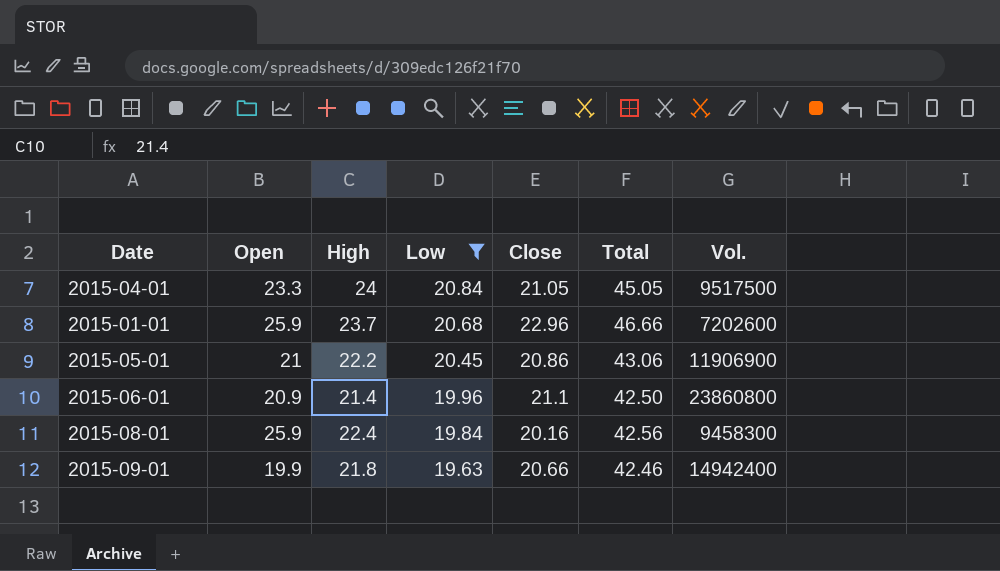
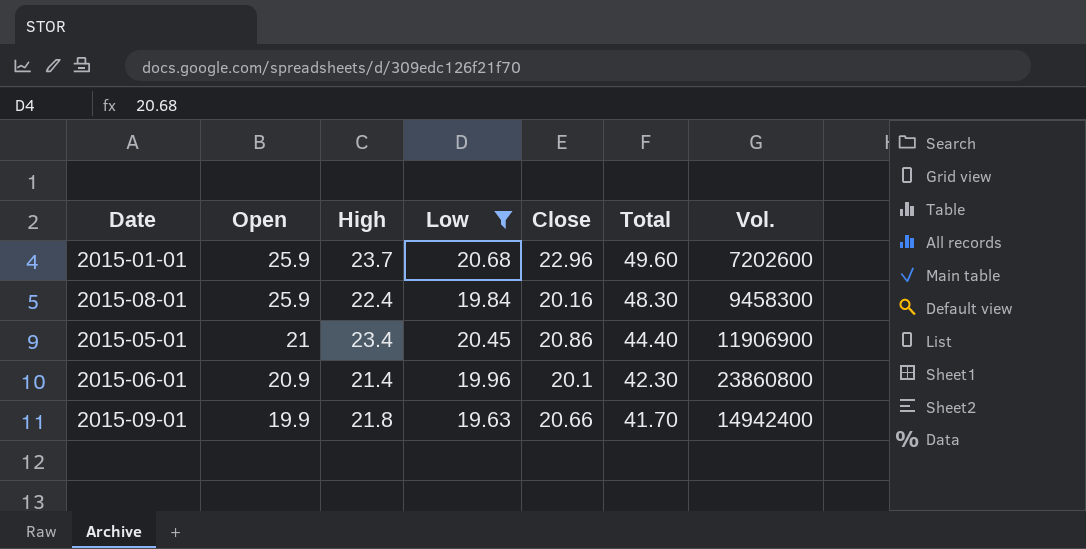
row order: Low descending -> Open descending
column Total | formula: [High] + [Close] -> [Open] + [High]
row 2015-04-01: 23.3 | 24 | 20.84 | 21.05 | 45.05 | 9517500 -> none
2015-05-01 | High: 22.2 -> 23.4
2015-06-01 | Close: 21.1 -> 20.1

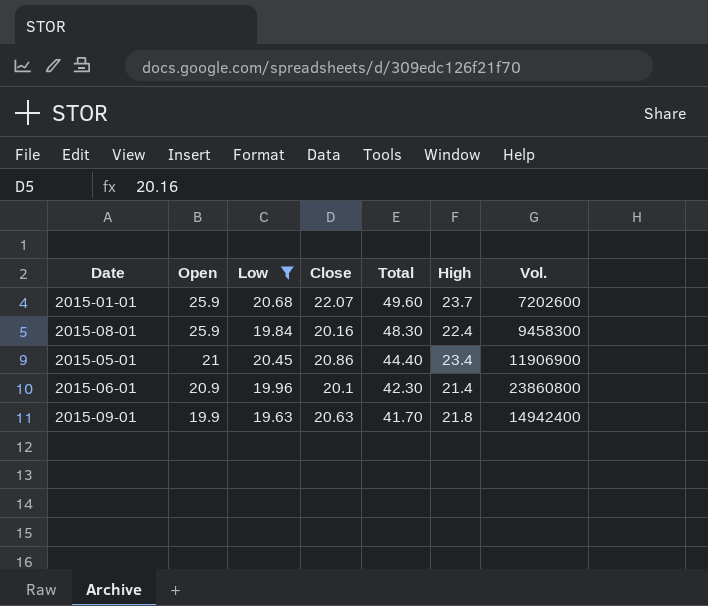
column High | position: 3 -> 6
2015-01-01 | Close: 22.96 -> 22.07
2015-09-01 | Close: 20.66 -> 20.63

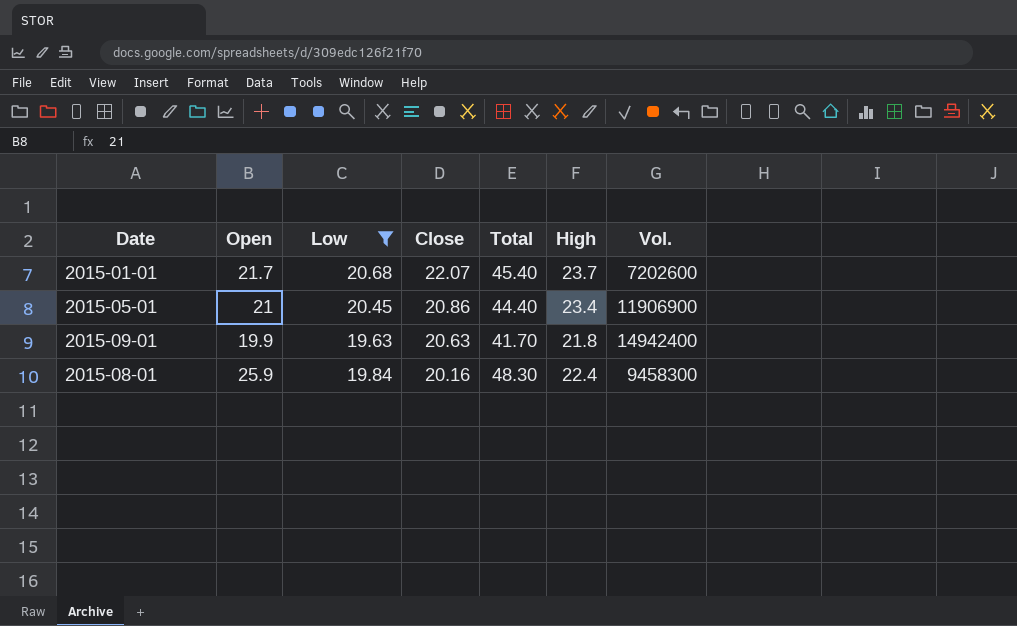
row order: Open descending -> Close descending
row 2015-06-01: 20.9 | 19.96 | 20.1 | 42.30 | 21.4 | 23860800 -> none
2015-01-01 | Open: 25.9 -> 21.7
2015-01-01 | Total: 49.60 -> 45.40

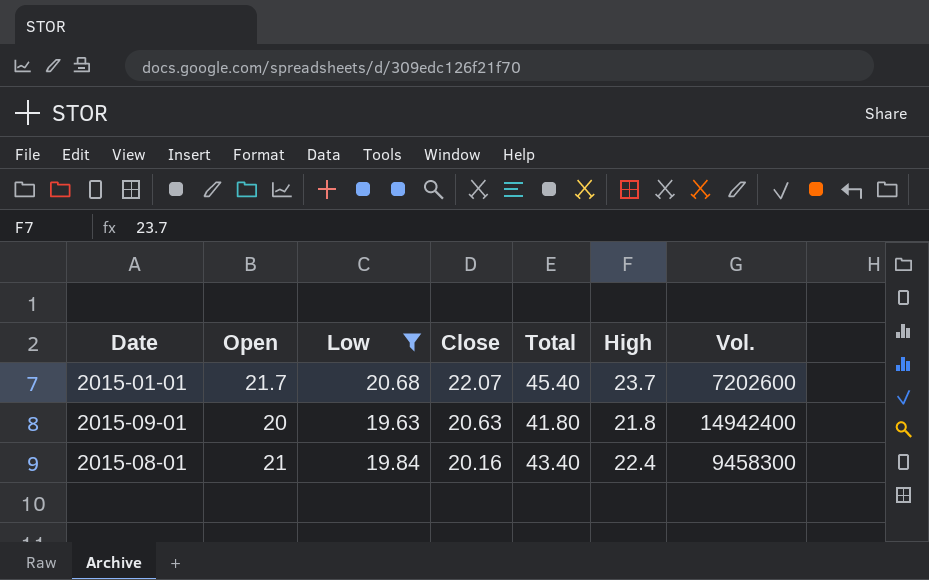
row 2015-05-01: 21 | 20.45 | 20.86 | 44.40 | 23.4 | 11906900 -> none
2015-09-01 | Open: 19.9 -> 20
2015-09-01 | Total: 41.70 -> 41.80
2015-08-01 | Open: 25.9 -> 21
2015-08-01 | Total: 48.30 -> 43.40

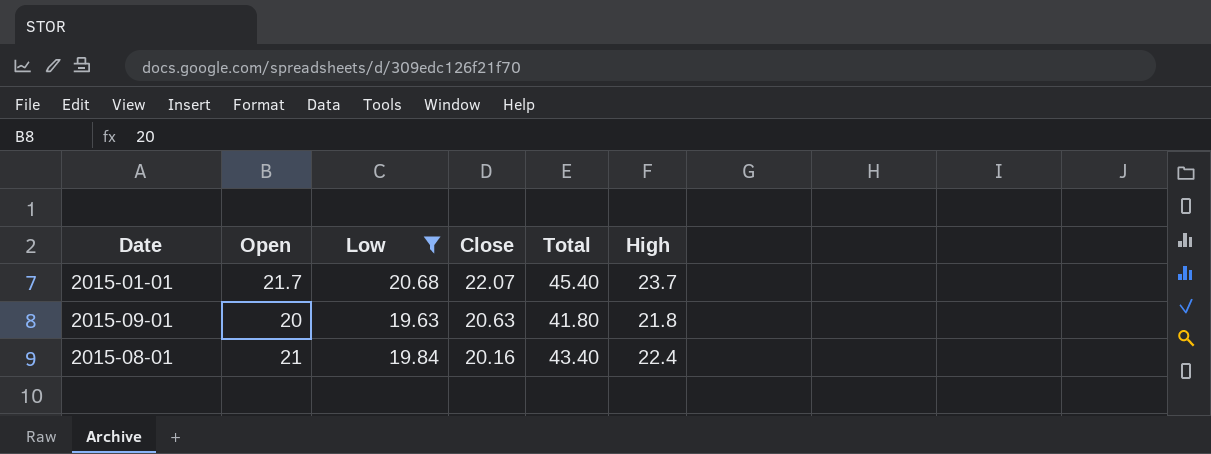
column Vol. | position: 7 -> none

